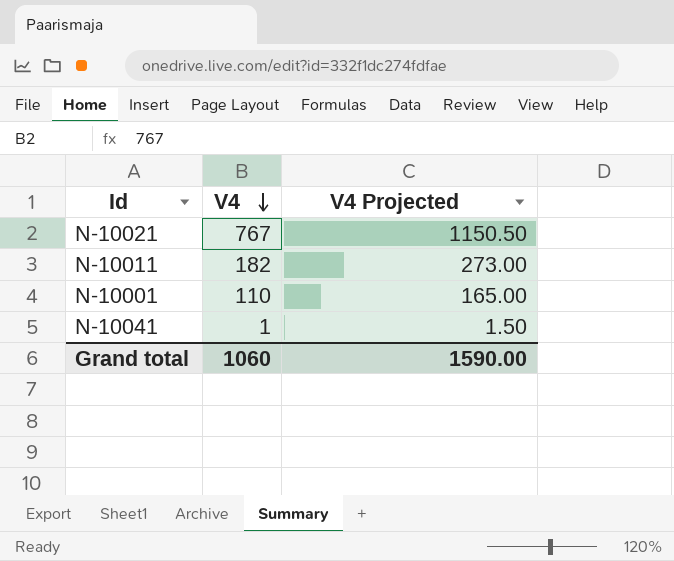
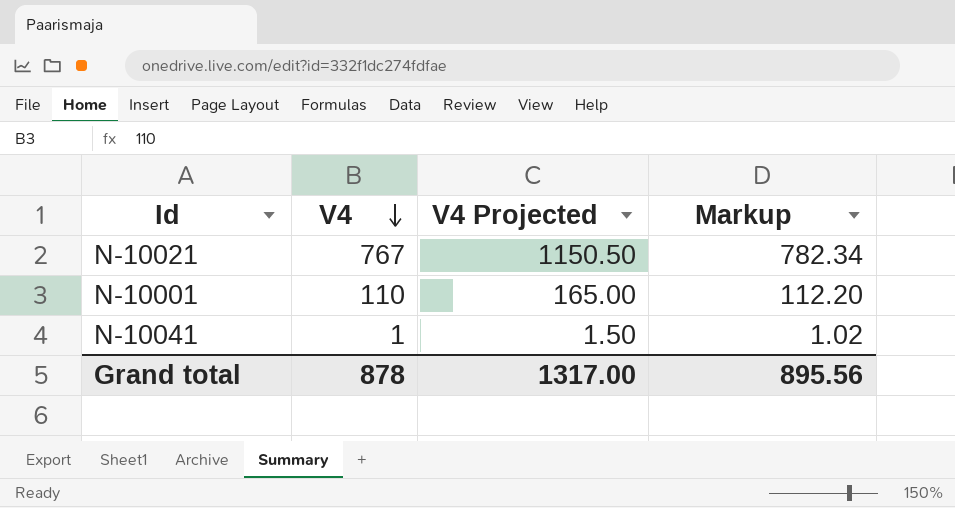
column Markup | formula: none -> [V4] * 1.02
row N-10011: 182 | 273.00 -> none
Grand total | V4: 1060 -> 878
Grand total | V4 Projected: 1590.00 -> 1317.00

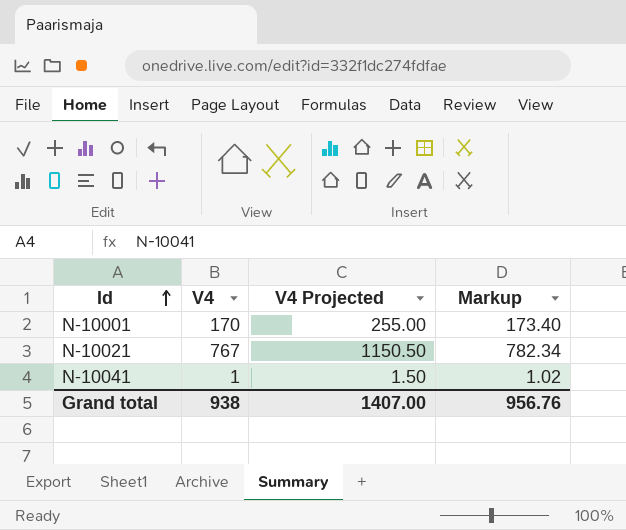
row order: V4 descending -> Id ascending
N-10001 | V4: 110 -> 170
N-10001 | V4 Projected: 165.00 -> 255.00
N-10001 | Markup: 112.20 -> 173.40
Grand total | V4: 878 -> 938
Grand total | V4 Projected: 1317.00 -> 1407.00
Grand total | Markup: 895.56 -> 956.76

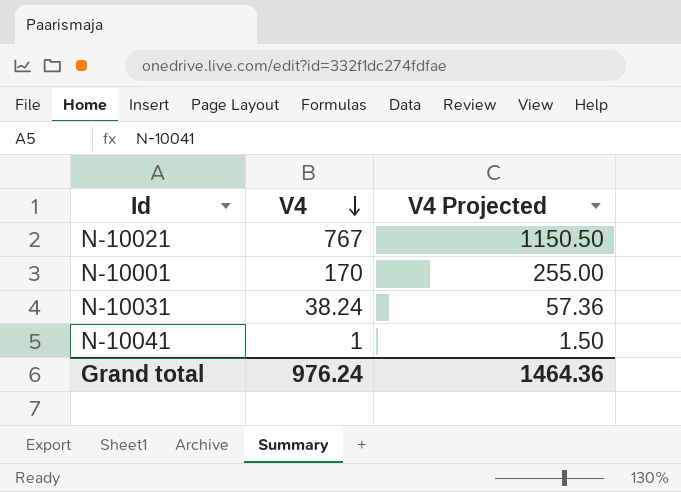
row order: Id ascending -> V4 descending
column Markup | formula: [V4] * 1.02 -> none
row N-10031: none -> 38.24 | 57.36
Grand total | V4: 938 -> 976.24
Grand total | V4 Projected: 1407.00 -> 1464.36

